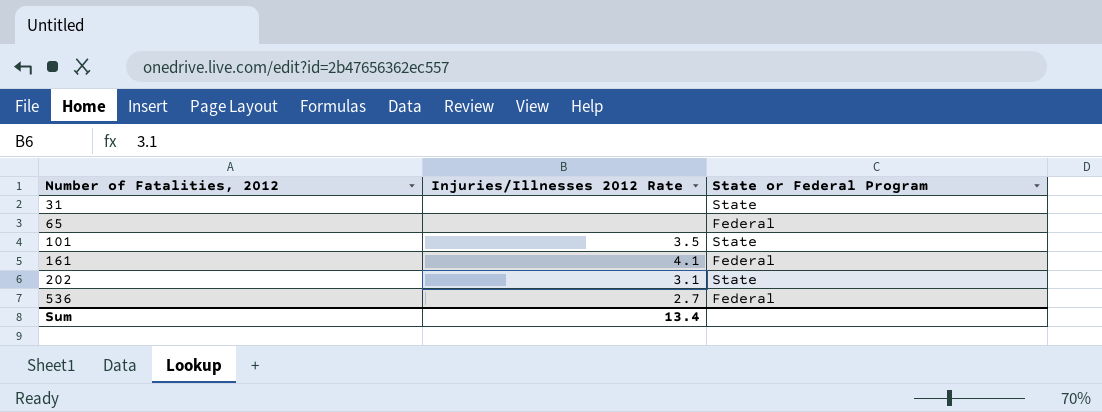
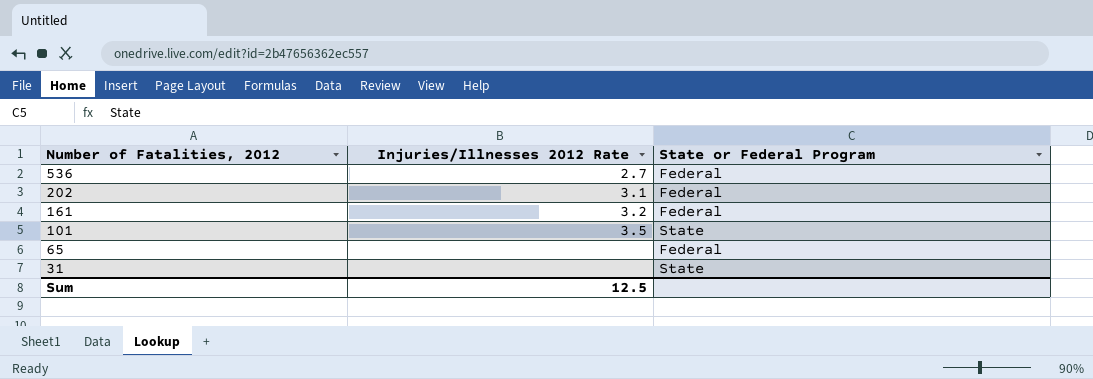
row order: Number of Fatalities, 2012 ascending -> Number of Fatalities, 2012 descending
202 | State or Federal Program: State -> Federal
161 | Injuries/Illnesses 2012 Rate: 4.1 -> 3.2
Sum | Injuries/Illnesses 2012 Rate: 13.4 -> 12.5

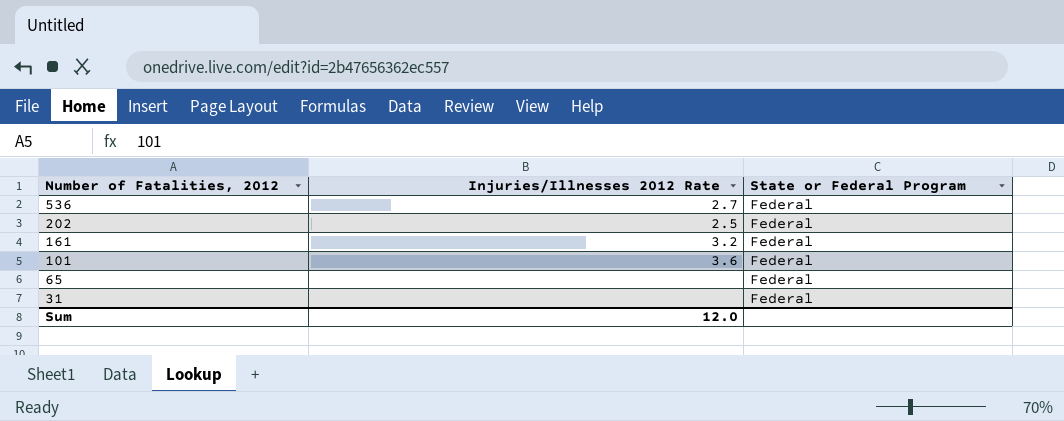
202 | Injuries/Illnesses 2012 Rate: 3.1 -> 2.5
101 | Injuries/Illnesses 2012 Rate: 3.5 -> 3.6
101 | State or Federal Program: State -> Federal
31 | State or Federal Program: State -> Federal
Sum | Injuries/Illnesses 2012 Rate: 12.5 -> 12.0

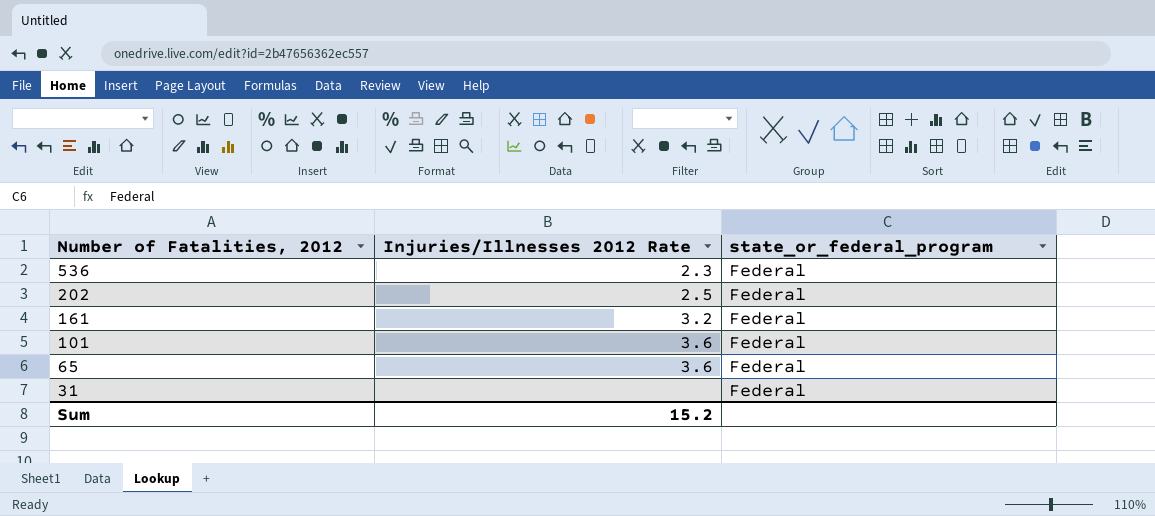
column name: State or Federal Program -> state_or_federal_program
536 | Injuries/Illnesses 2012 Rate: 2.7 -> 2.3
65 | Injuries/Illnesses 2012 Rate: none -> 3.6
Sum | Injuries/Illnesses 2012 Rate: 12.0 -> 15.2

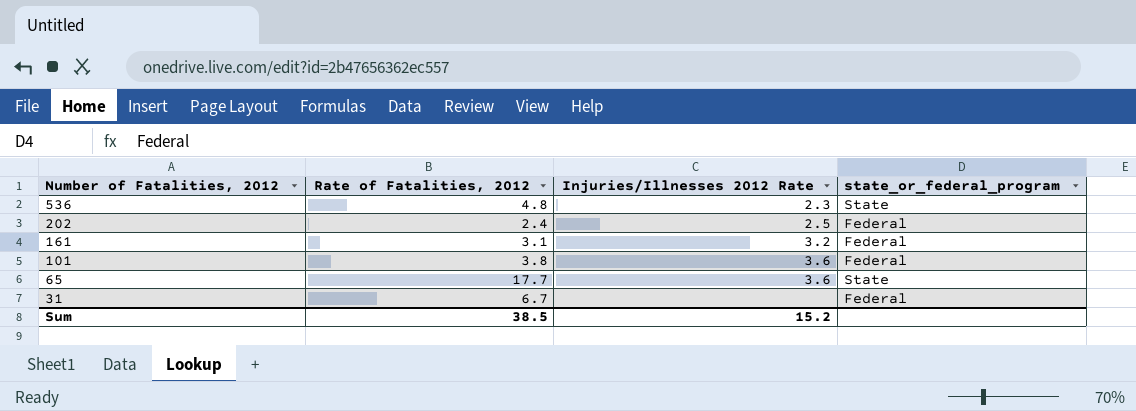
column Rate of Fatalities, 2012 | position: none -> 2
536 | state_or_federal_program: Federal -> State
65 | state_or_federal_program: Federal -> State

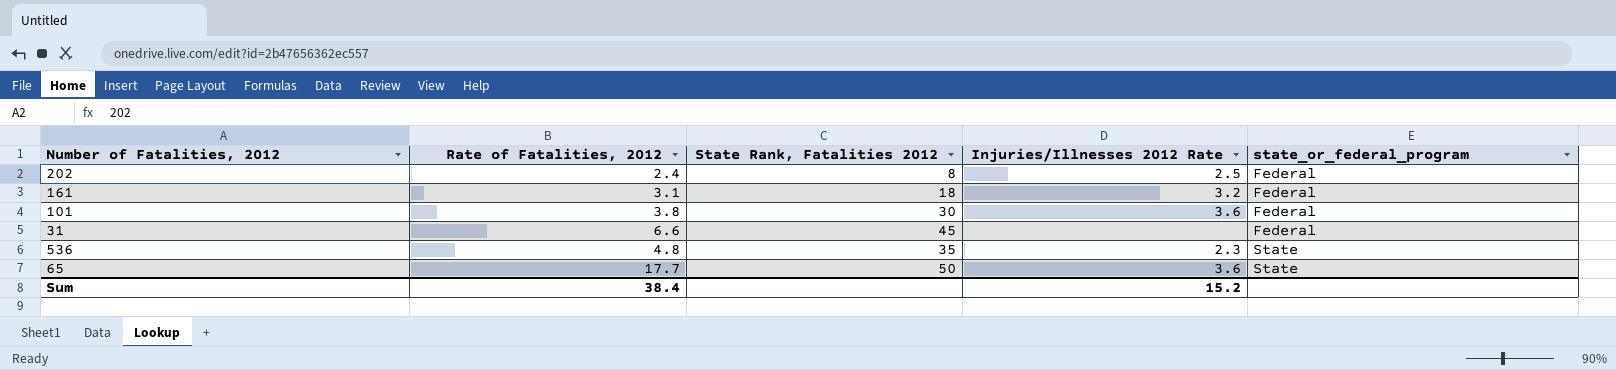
row order: Number of Fatalities, 2012 descending -> state_or_federal_program ascending
column State Rank, Fatalities 2012 | position: none -> 3
31 | Rate of Fatalities, 2012: 6.7 -> 6.6
Sum | Rate of Fatalities, 2012: 38.5 -> 38.4

